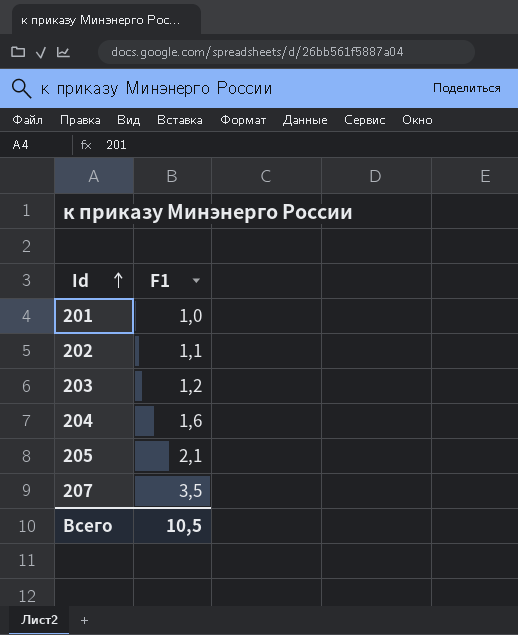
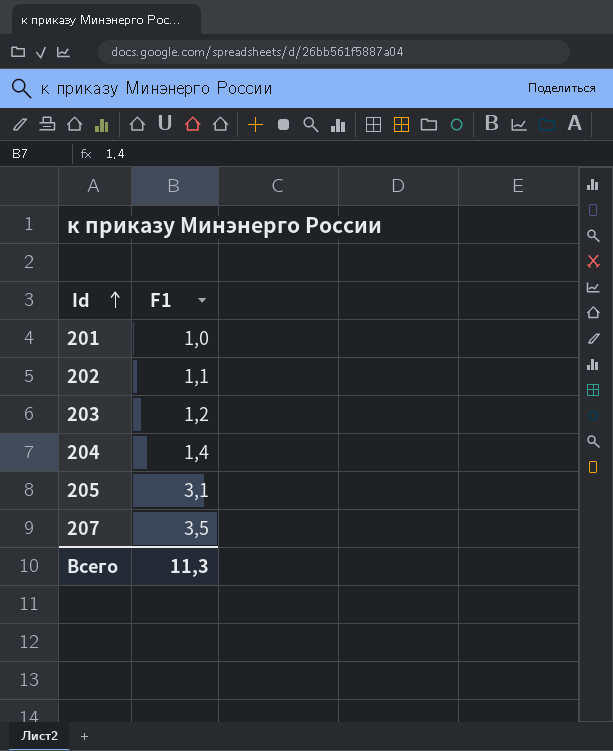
204 | F1: 1,6 -> 1,4
205 | F1: 2,1 -> 3,1
Всего | F1: 10,5 -> 11,3

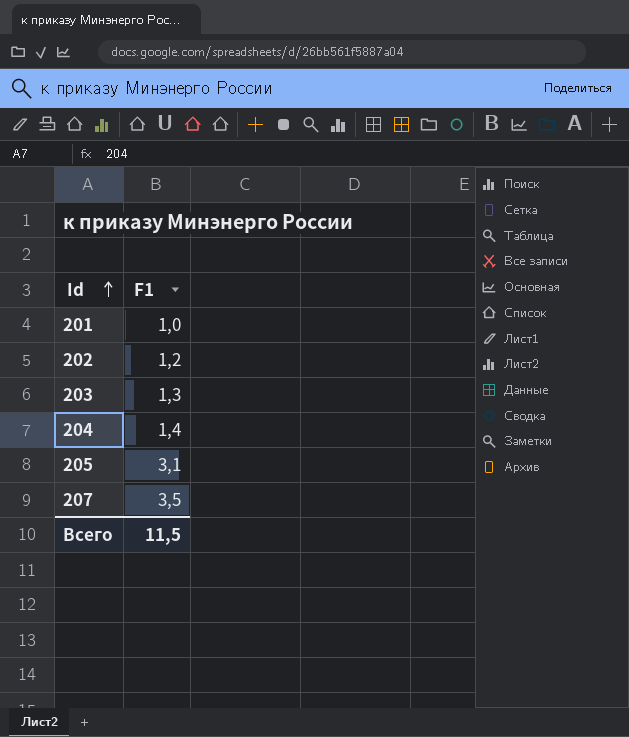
202 | F1: 1,1 -> 1,2
203 | F1: 1,2 -> 1,3
Всего | F1: 11,3 -> 11,5

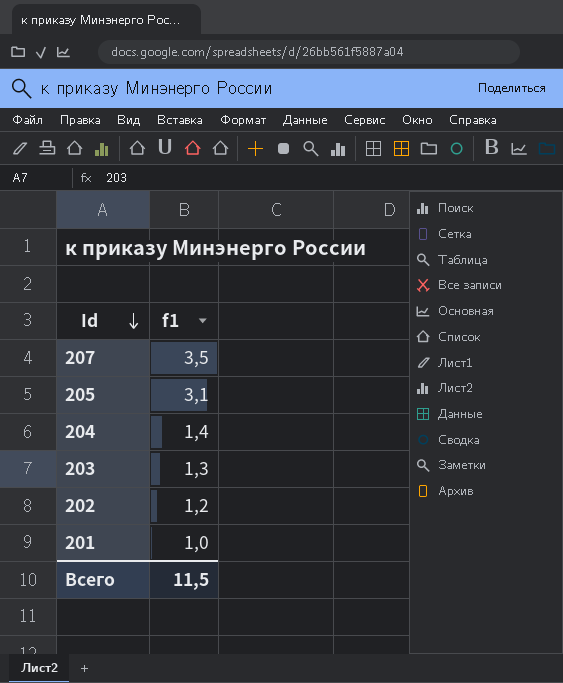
row order: Id ascending -> Id descending
column name: F1 -> f1

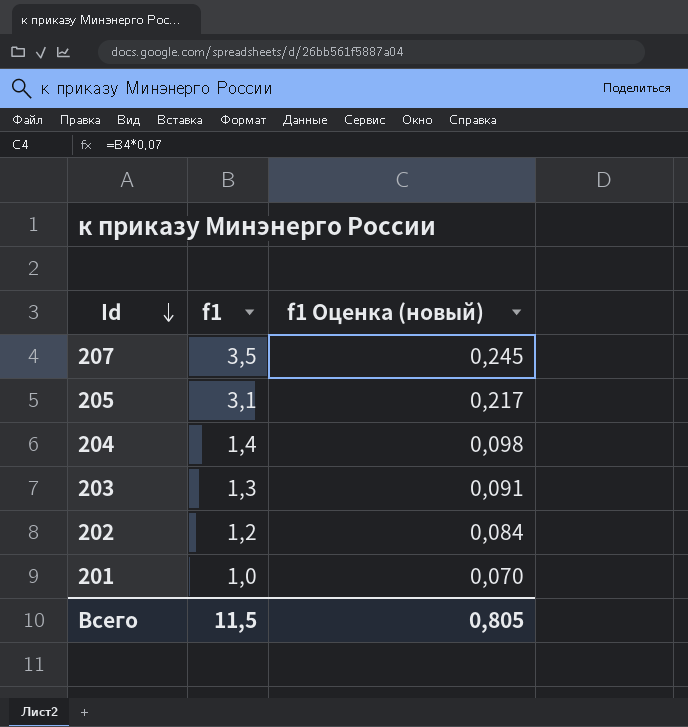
column f1 Оценка (новый) | formula: none -> [f1] * 0,07

